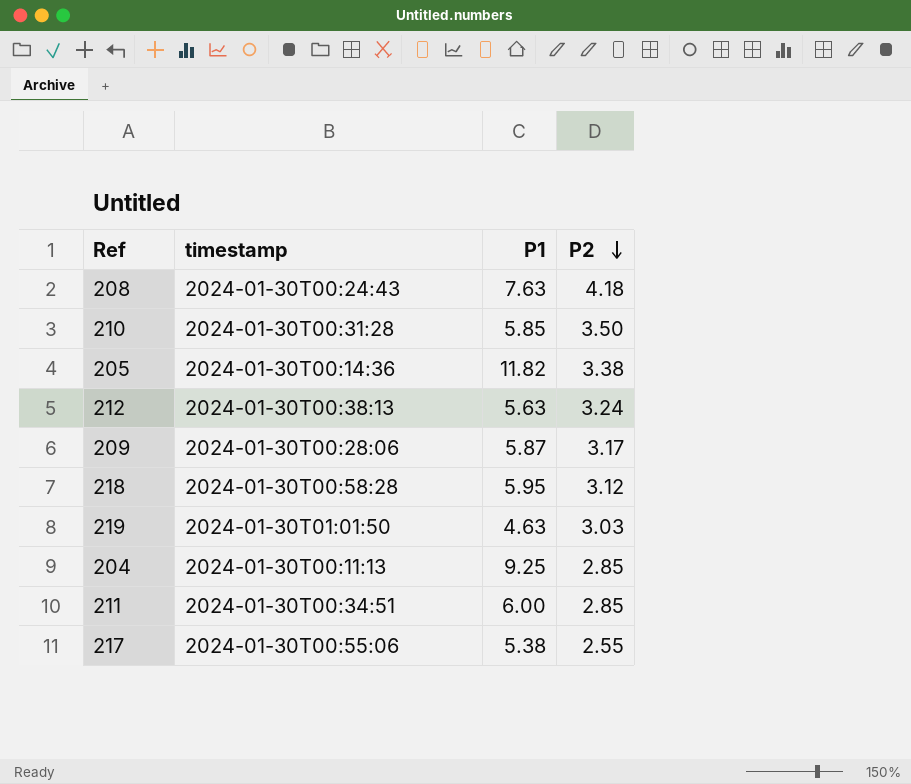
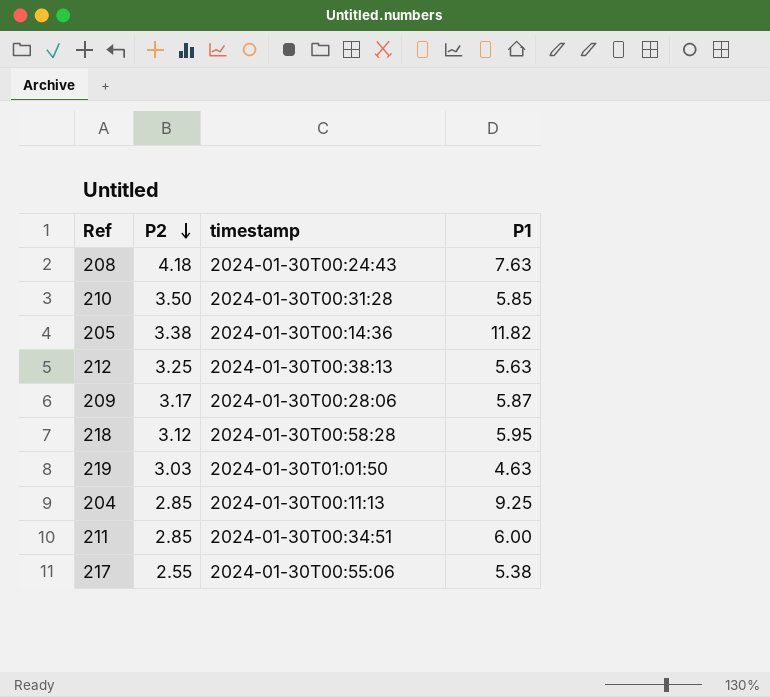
column P2 | position: 4 -> 2
212 | P2: 3.24 -> 3.25

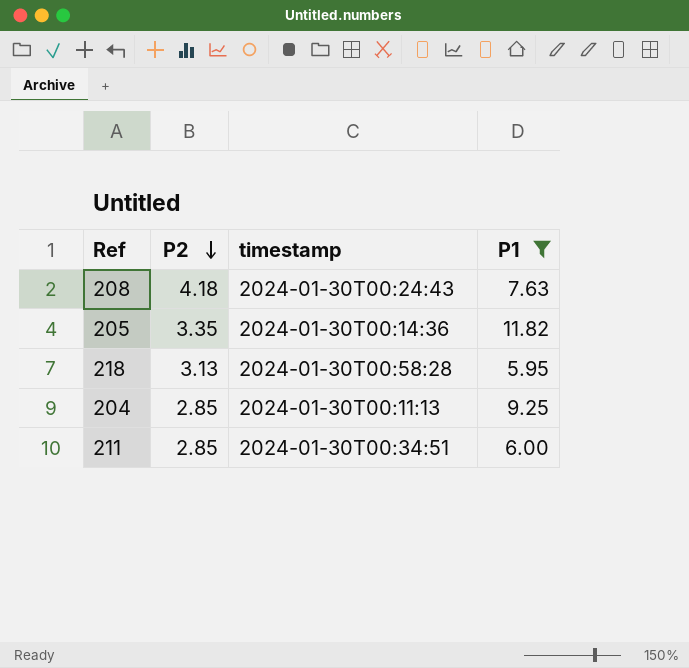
filter: none -> P1 >= 5.95
205 | P2: 3.38 -> 3.35
218 | P2: 3.12 -> 3.13

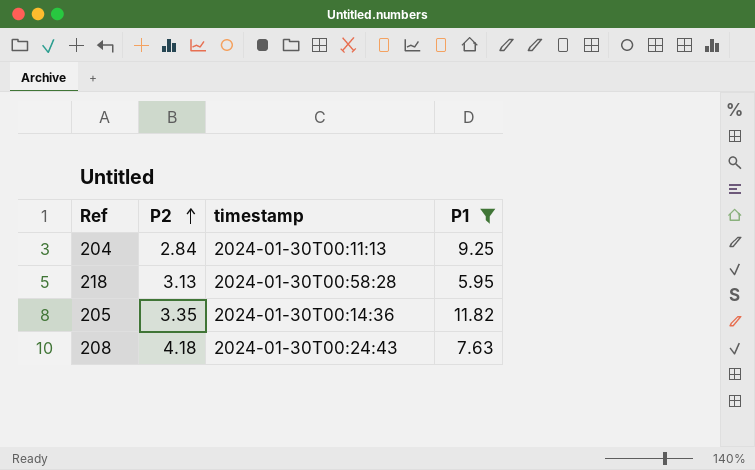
row order: P2 descending -> P2 ascending
row 211: 2.85 | 2024-01-30T00:34:51 | 6.00 -> none
204 | P2: 2.85 -> 2.84

